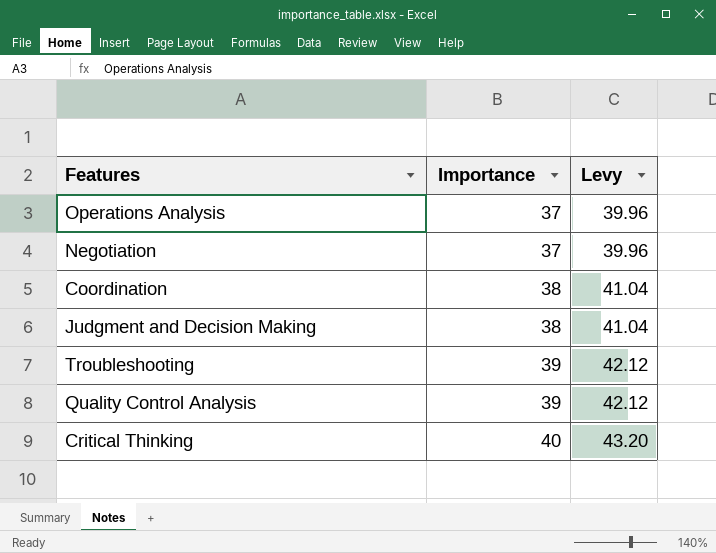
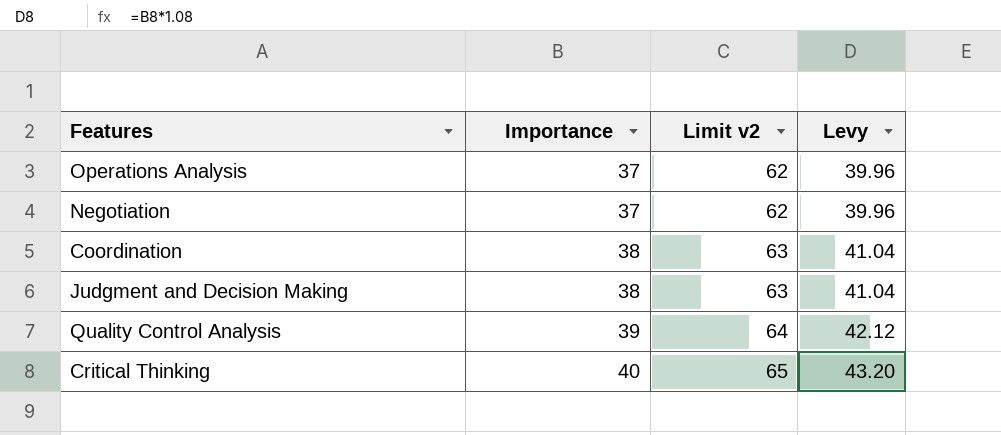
column Limit v2 | formula: none -> [Importance] + 25
row Troubleshooting: 39 | 42.12 -> none

